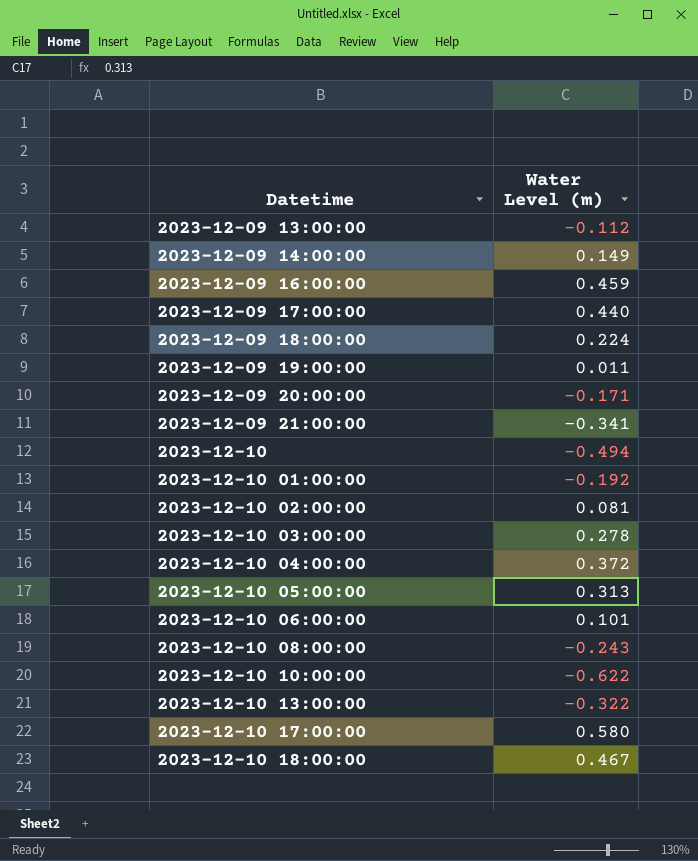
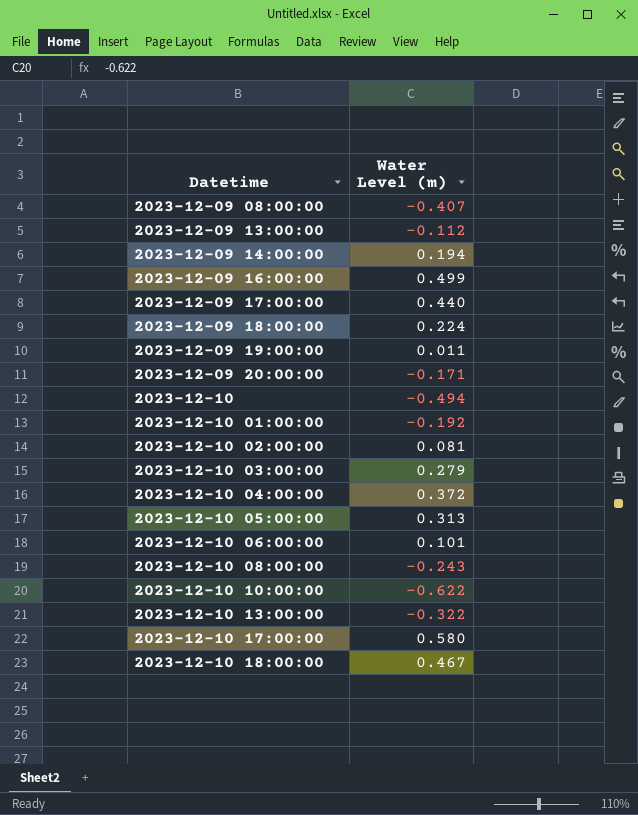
row 2023-12-09 21:00:00: -0.341 -> none
row 2023-12-09 08:00:00: none -> -0.407
2023-12-09 14:00:00 | Water Level (m): 0.149 -> 0.194
2023-12-09 16:00:00 | Water Level (m): 0.459 -> 0.499
2023-12-10 03:00:00 | Water Level (m): 0.278 -> 0.279

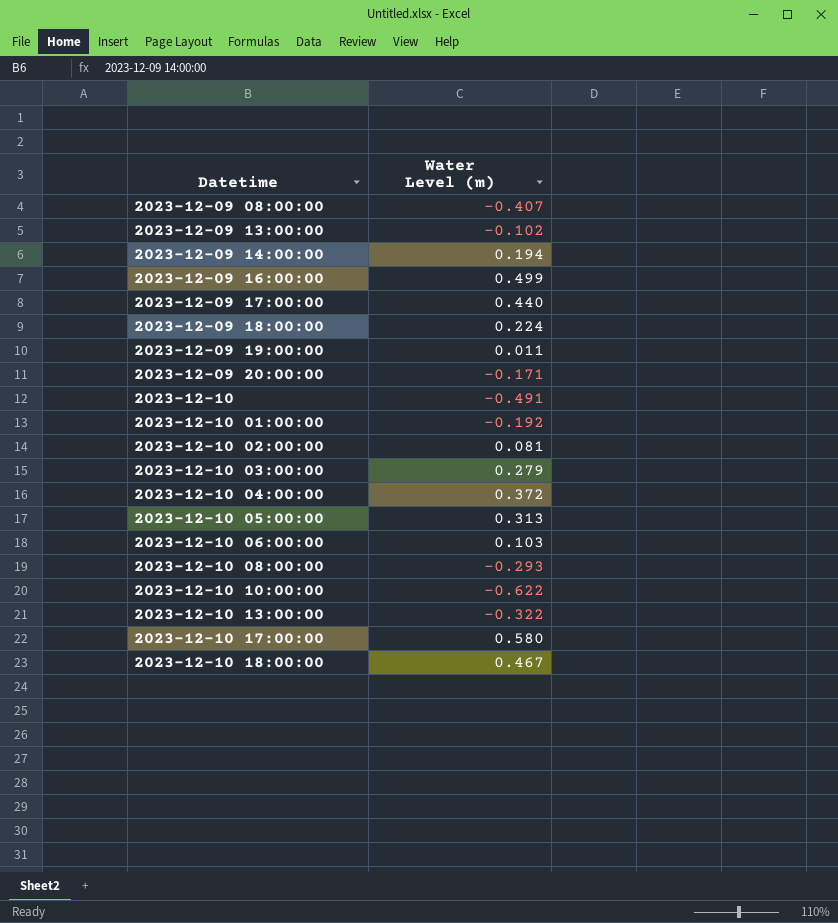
2023-12-09 13:00:00 | Water Level (m): -0.112 -> -0.102
2023-12-10 | Water Level (m): -0.494 -> -0.491
2023-12-10 06:00:00 | Water Level (m): 0.101 -> 0.103
2023-12-10 08:00:00 | Water Level (m): -0.243 -> -0.293

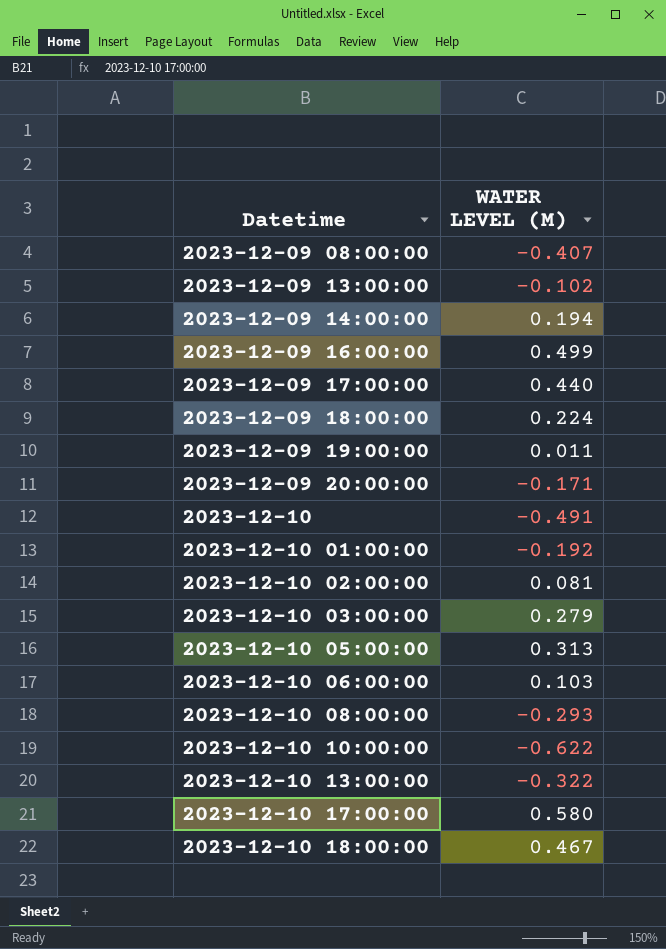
column name: Water Level (m) -> WATER LEVEL (M)
row 2023-12-10 04:00:00: 0.372 -> none

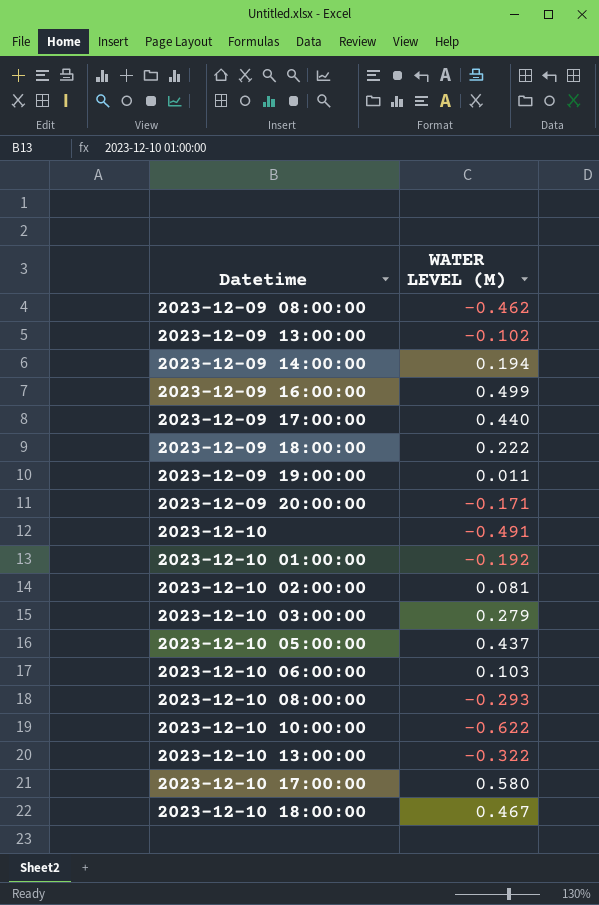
2023-12-09 08:00:00 | WATER LEVEL (M): -0.407 -> -0.462
2023-12-09 18:00:00 | WATER LEVEL (M): 0.224 -> 0.222
2023-12-10 05:00:00 | WATER LEVEL (M): 0.313 -> 0.437

